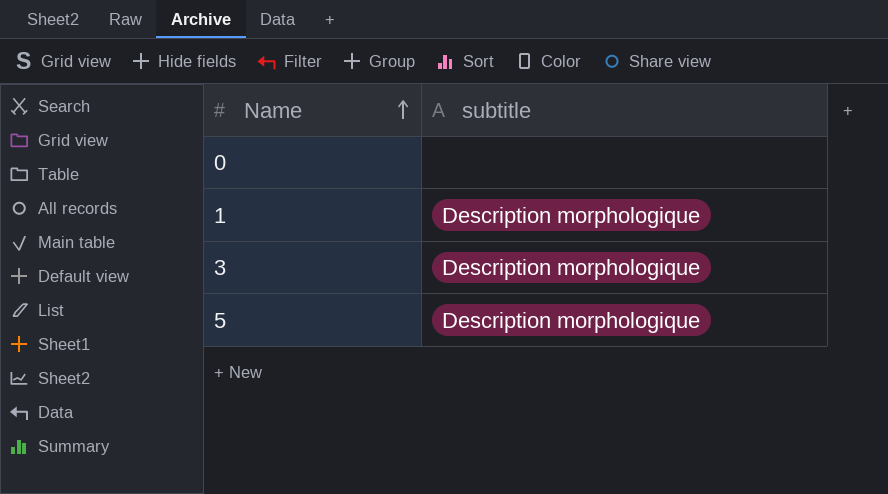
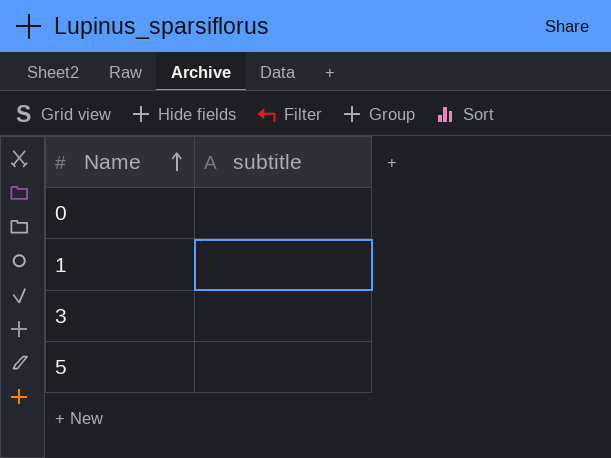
1 | subtitle: Description morphologique -> none
3 | subtitle: Description morphologique -> none
5 | subtitle: Description morphologique -> none

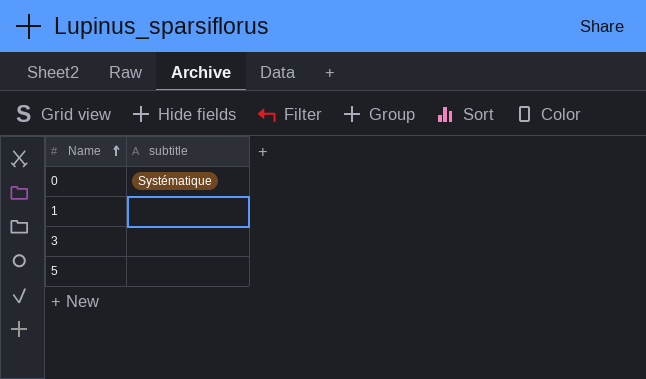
0 | subtitle: none -> Systématique

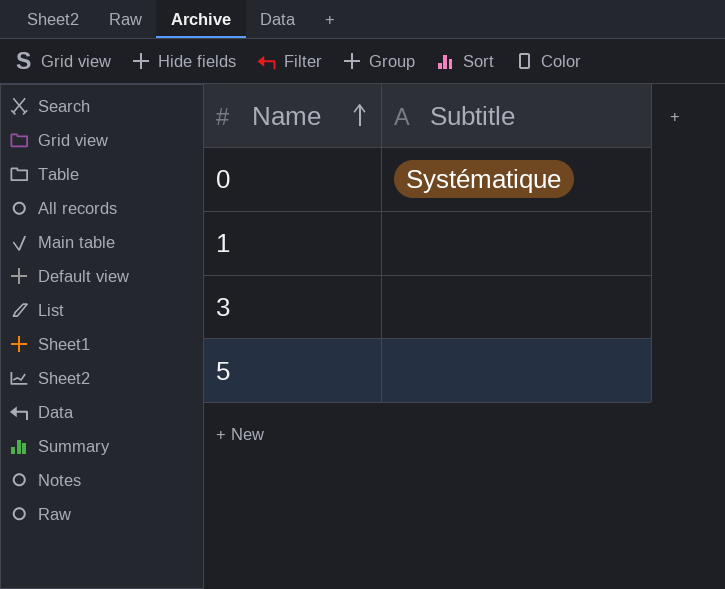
column name: subtitle -> Subtitle

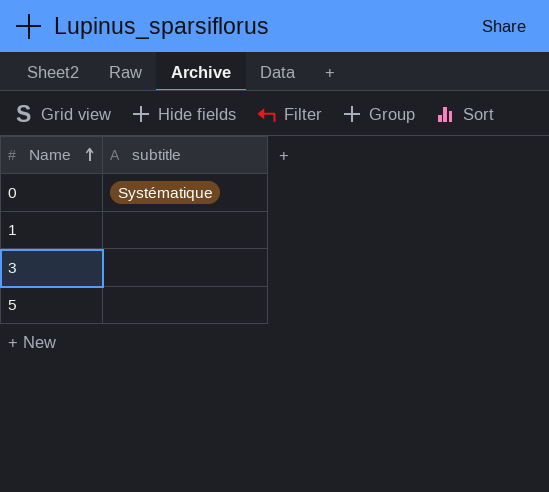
column name: Subtitle -> subtitle

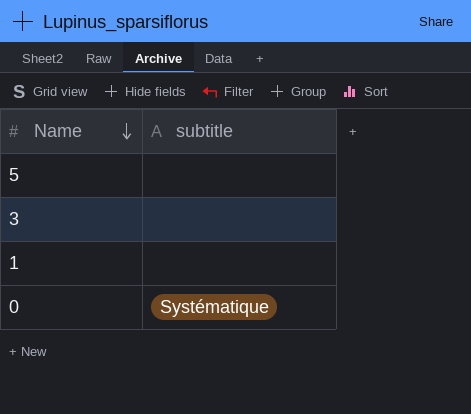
row order: Name ascending -> Name descending

